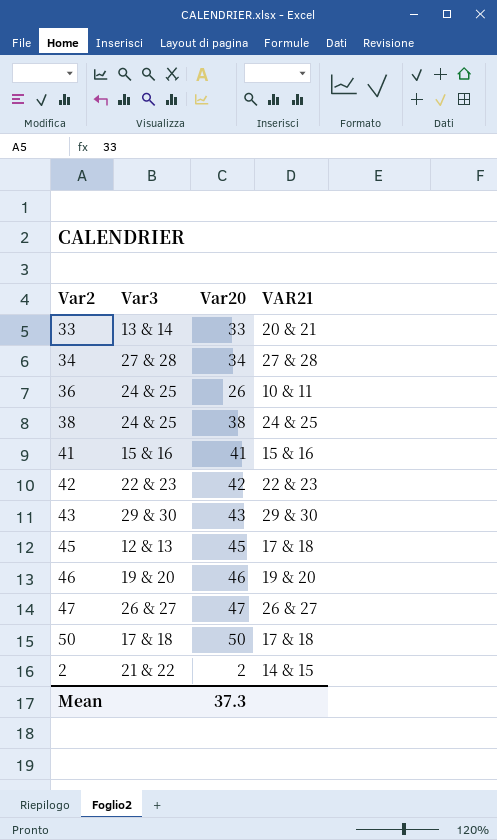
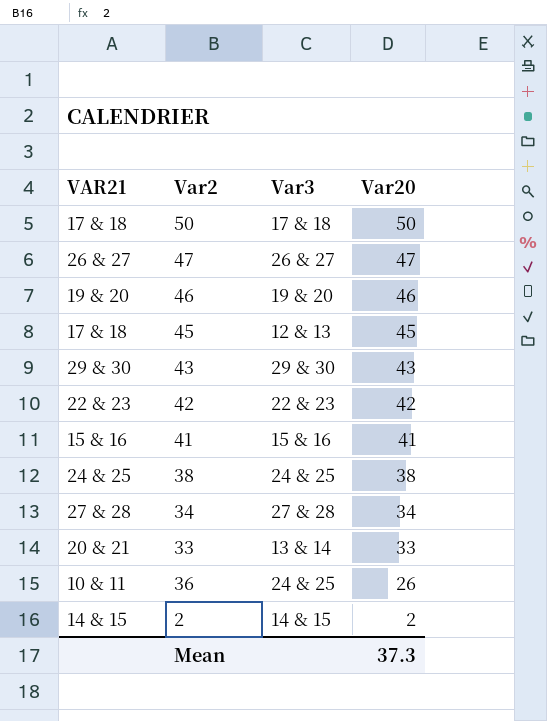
row order: none -> Var20 descending
column VAR21 | position: 4 -> 1
2 | Var3: 21 & 22 -> 14 & 15

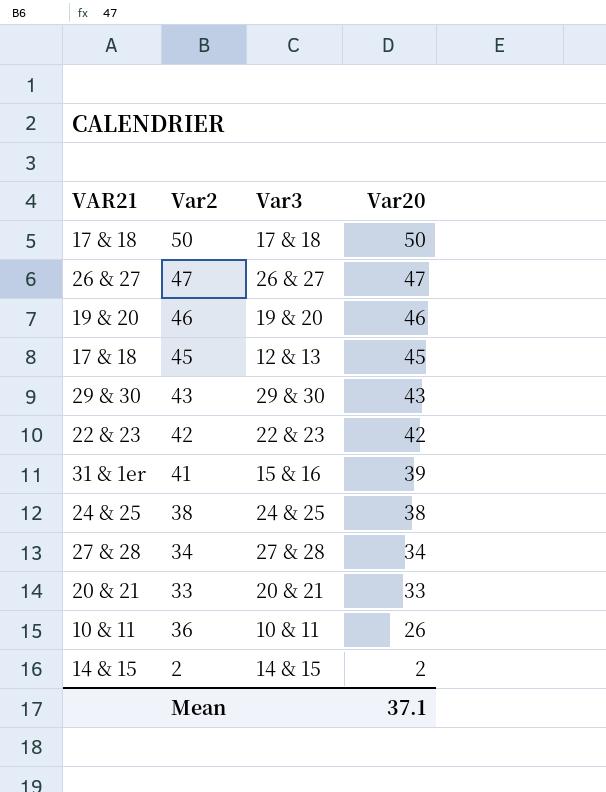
41 | VAR21: 15 & 16 -> 31 & 1er
41 | Var20: 41 -> 39
33 | Var3: 13 & 14 -> 20 & 21
36 | Var3: 24 & 25 -> 10 & 11
Mean | Var20: 37.3 -> 37.1

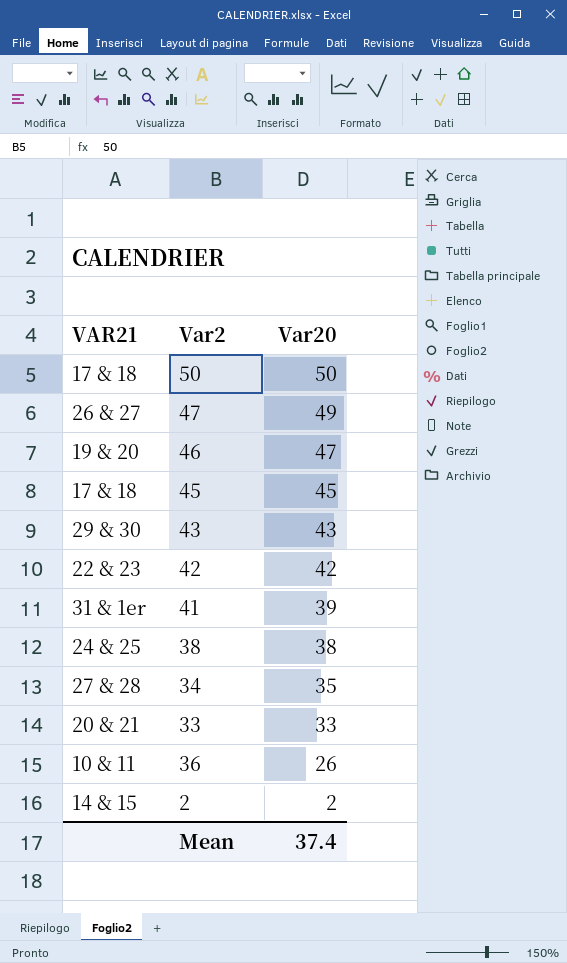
column Var3 | position: 3 -> none
47 | Var20: 47 -> 49
46 | Var20: 46 -> 47
34 | Var20: 34 -> 35
Mean | Var20: 37.1 -> 37.4

